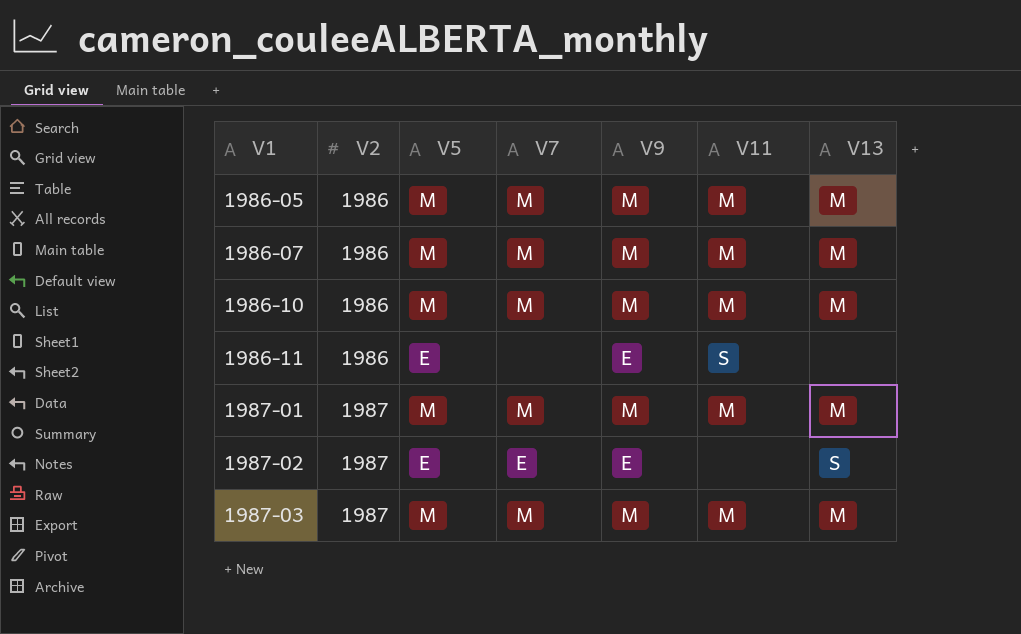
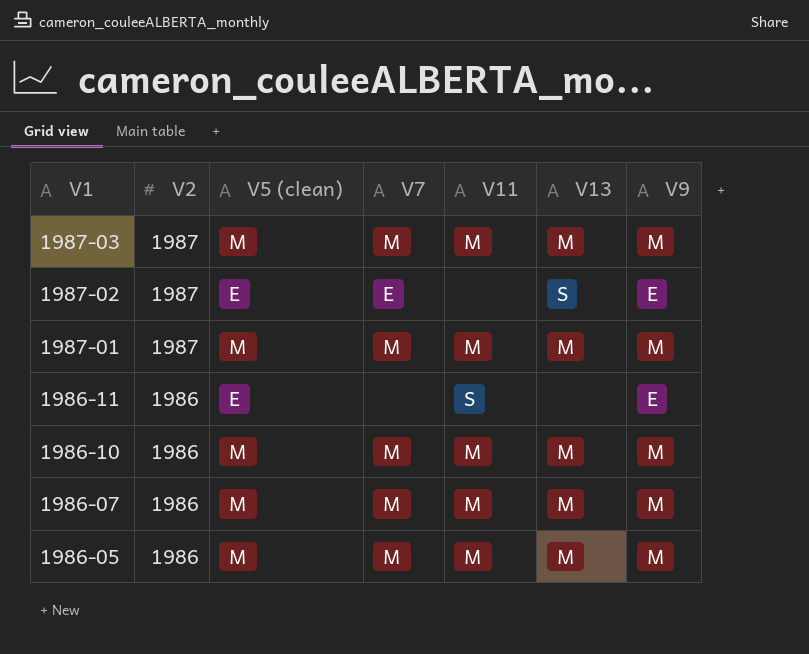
row order: V1 ascending -> V1 descending
column name: V5 -> V5 (clean)
column V9 | position: 5 -> 7

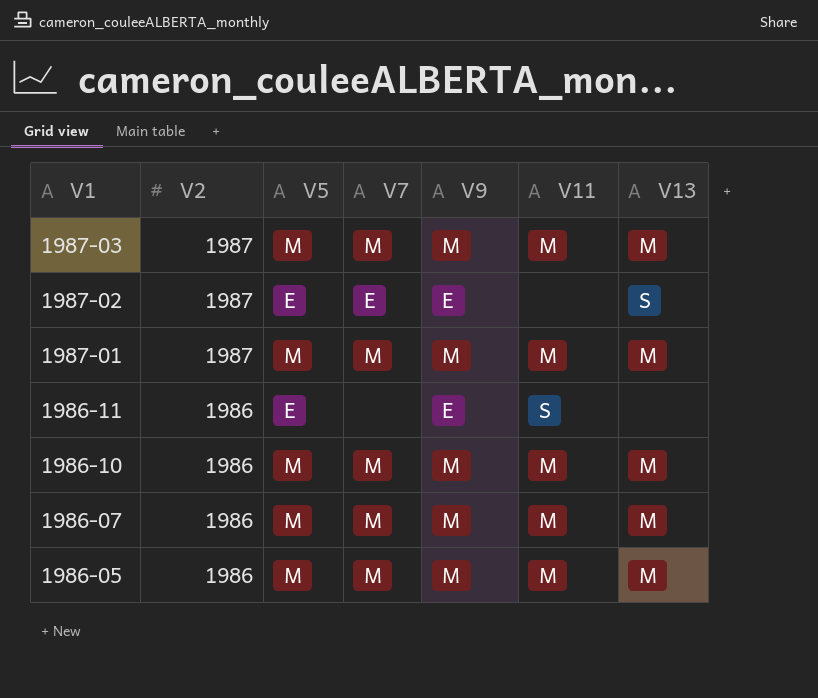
column name: V5 (clean) -> V5
column V9 | position: 7 -> 5

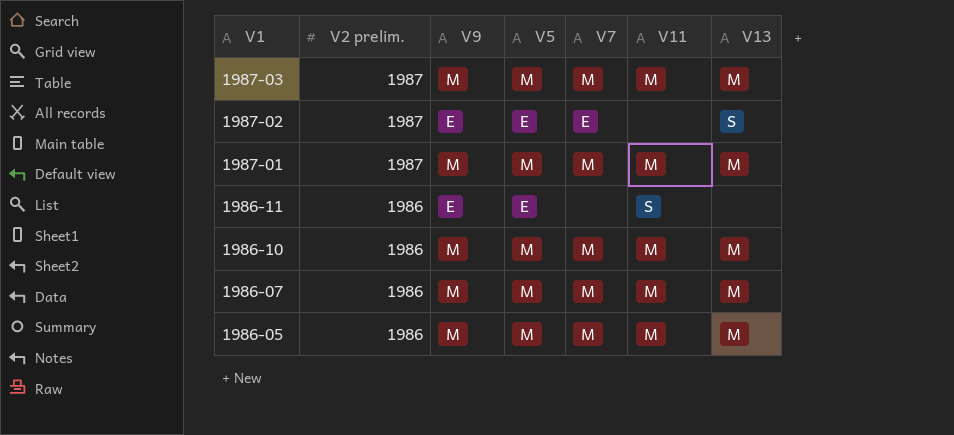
column name: V2 -> V2 prelim.
column V9 | position: 5 -> 3

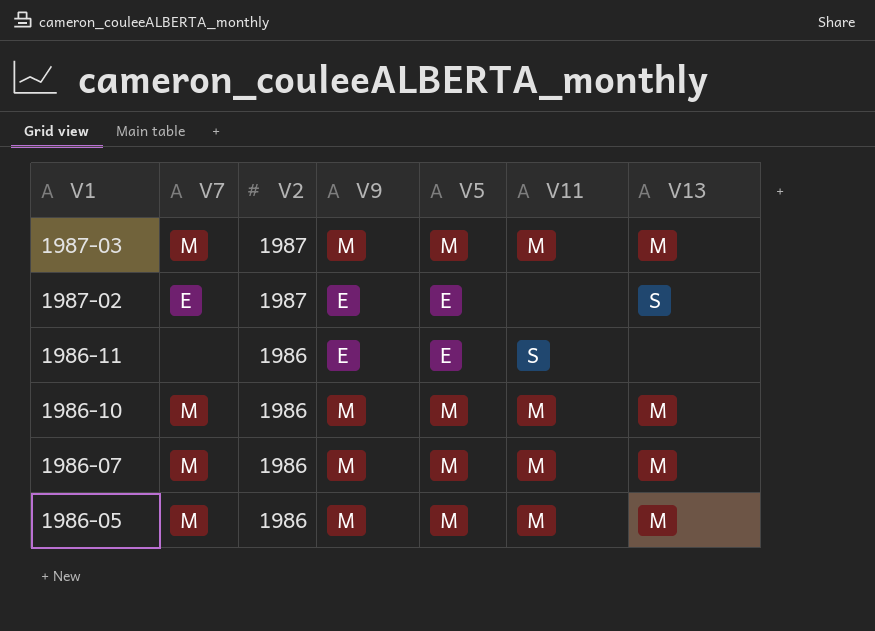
column V7 | position: 5 -> 2
column name: V2 prelim. -> V2
row 1987-01: 1987 | M | M | M | M | M -> none

